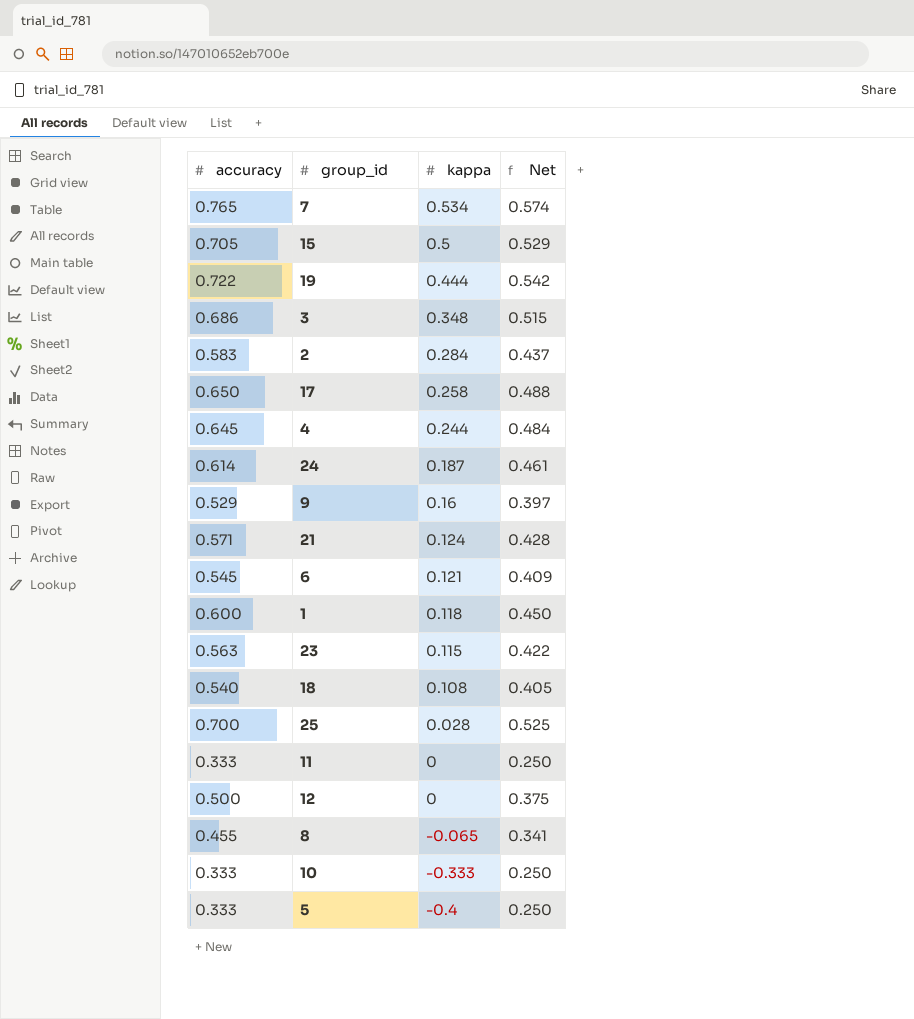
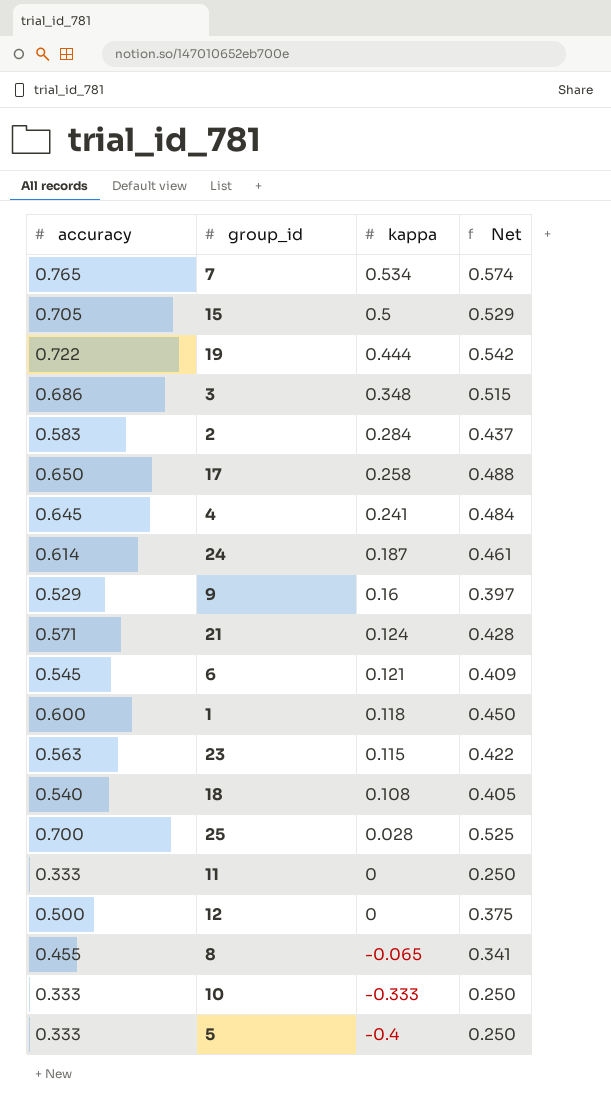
4 | kappa: 0.244 -> 0.241

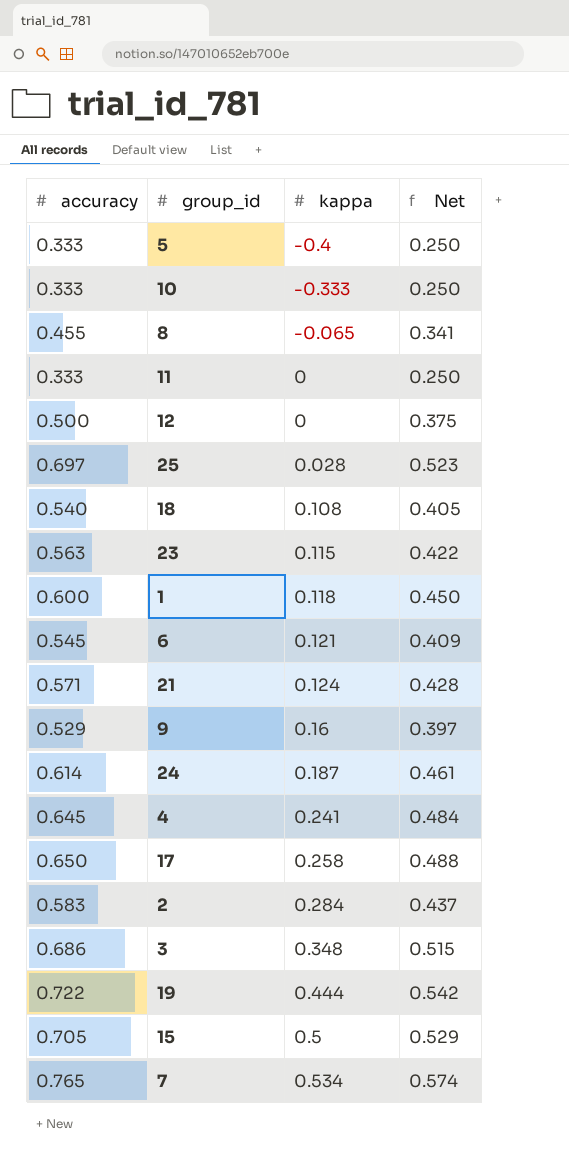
row order: kappa descending -> kappa ascending
25 | accuracy: 0.700 -> 0.697
25 | Net: 0.525 -> 0.523

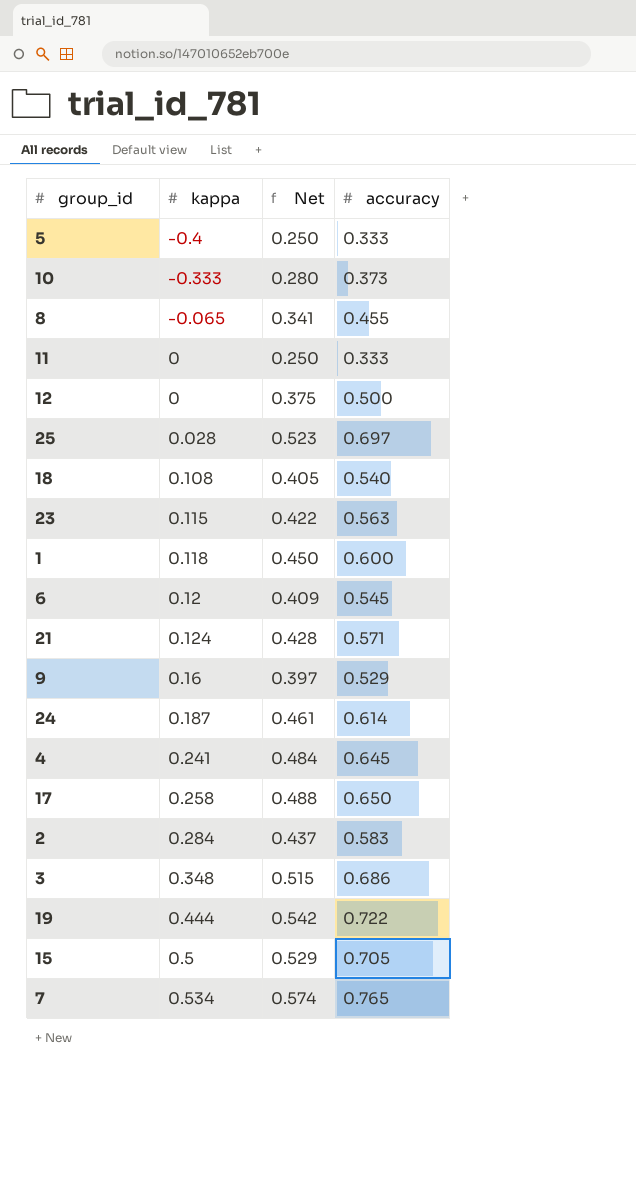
column accuracy | position: 1 -> 4
10 | Net: 0.250 -> 0.280
10 | accuracy: 0.333 -> 0.373
6 | kappa: 0.121 -> 0.12

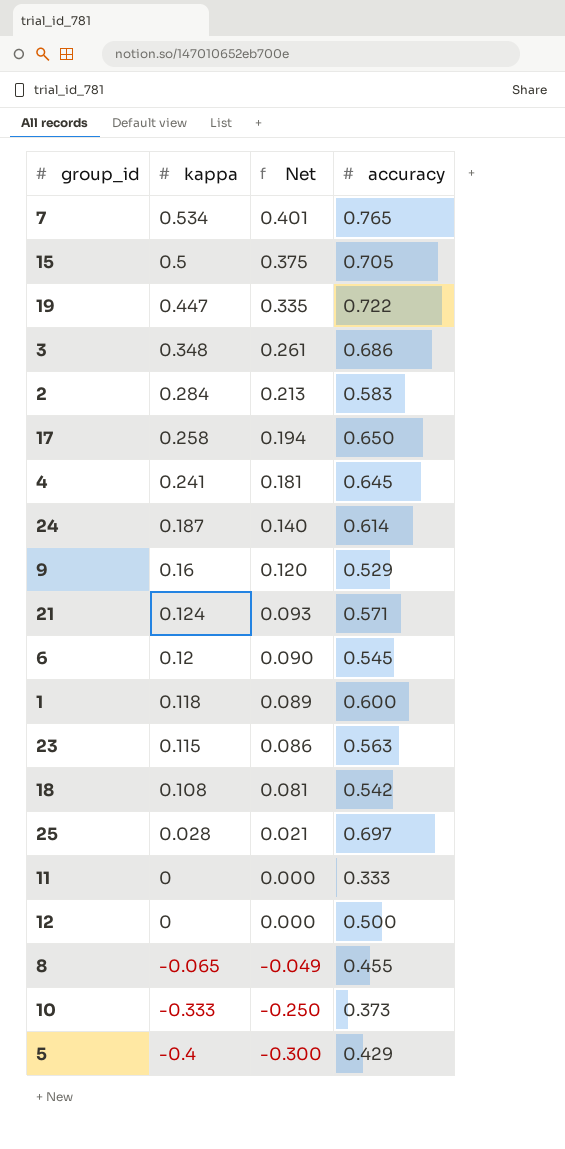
row order: kappa ascending -> kappa descending
column Net | formula: [accuracy] * 0.75 -> [kappa] * 0.75
19 | kappa: 0.444 -> 0.447
18 | accuracy: 0.540 -> 0.542
5 | accuracy: 0.333 -> 0.429

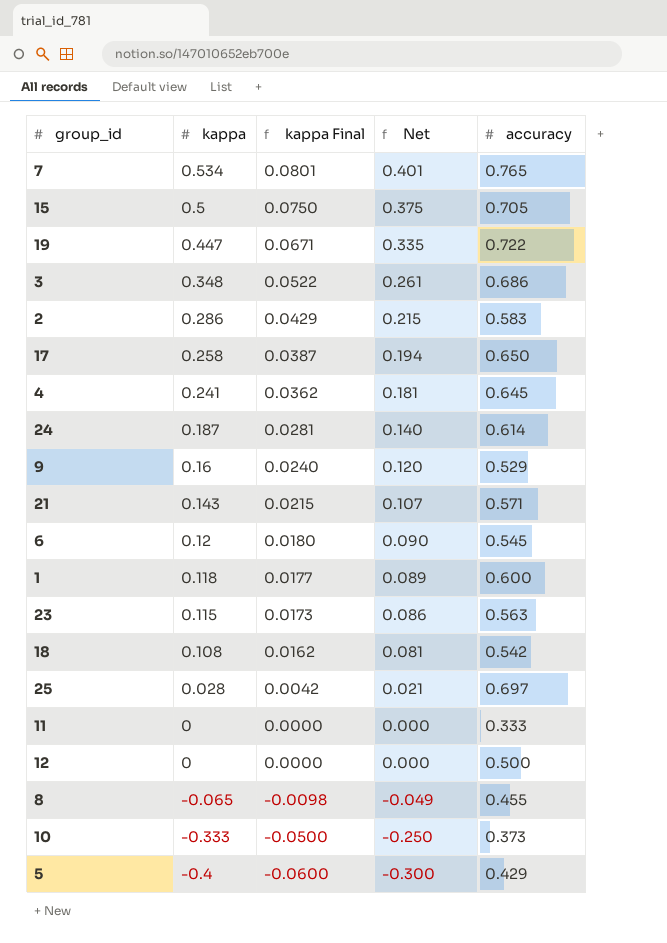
column kappa Final | formula: none -> [kappa] * 0.15
2 | kappa: 0.284 -> 0.286
2 | Net: 0.213 -> 0.215
21 | kappa: 0.124 -> 0.143
21 | Net: 0.093 -> 0.107

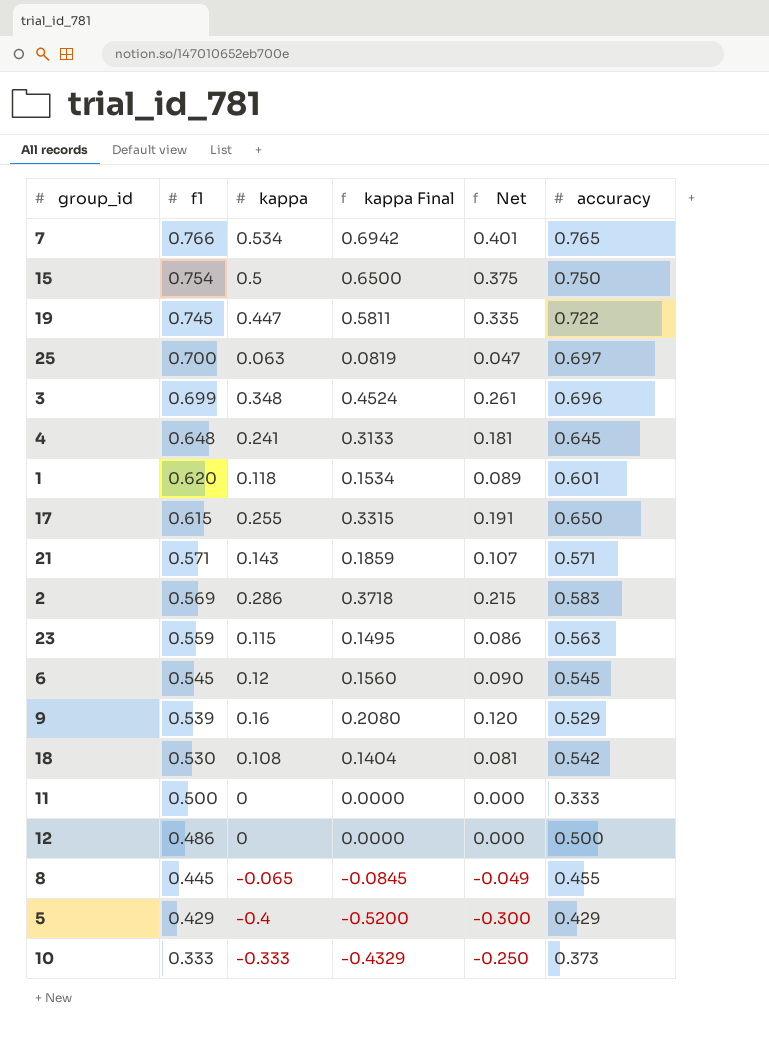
row order: kappa descending -> f1 descending
column f1 | position: none -> 2
column kappa Final | formula: [kappa] * 0.15 -> [kappa] * 1.3
row 24: 0.187 | 0.0281 | 0.140 | 0.614 -> none
15 | accuracy: 0.705 -> 0.750
25 | kappa: 0.028 -> 0.063
25 | Net: 0.021 -> 0.047
3 | accuracy: 0.686 -> 0.696
1 | accuracy: 0.600 -> 0.601
17 | kappa: 0.258 -> 0.255
17 | Net: 0.194 -> 0.191

